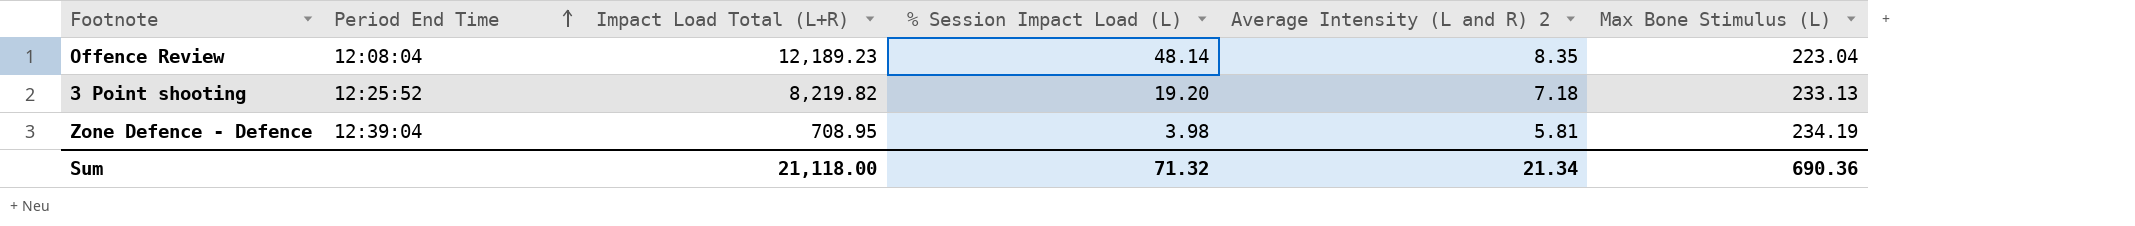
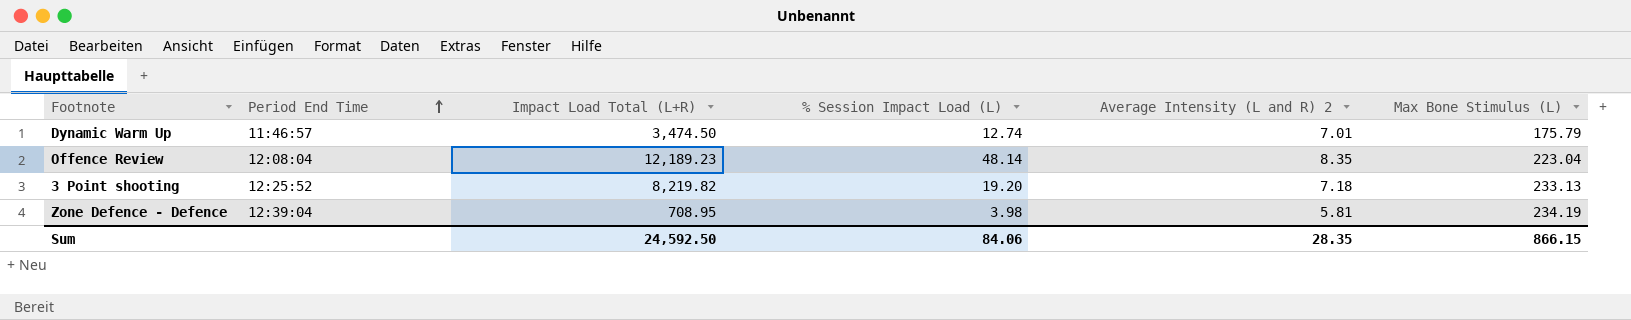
row Dynamic Warm Up: none -> 11:46:57 | 3,474.50 | 12.74 | 7.01 | 175.79
Sum | Impact Load Total (L+R): 21,118.00 -> 24,592.50
Sum | % Session Impact Load (L): 71.32 -> 84.06
Sum | Average Intensity (L and R) 2: 21.34 -> 28.35
Sum | Max Bone Stimulus (L): 690.36 -> 866.15

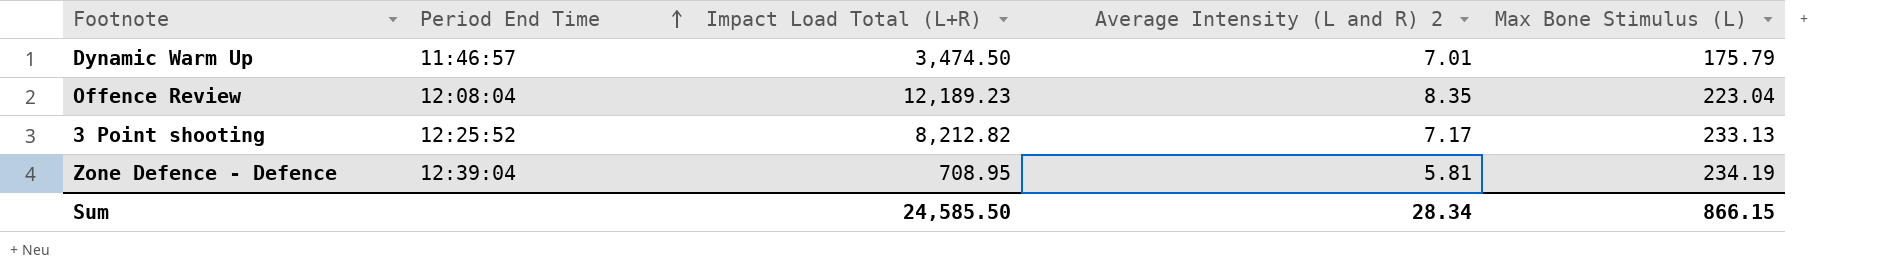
column % Session Impact Load (L) | position: 4 -> none
3 Point shooting | Impact Load Total (L+R): 8,219.82 -> 8,212.82
3 Point shooting | Average Intensity (L and R) 2: 7.18 -> 7.17
Sum | Impact Load Total (L+R): 24,592.50 -> 24,585.50
Sum | Average Intensity (L and R) 2: 28.35 -> 28.34

